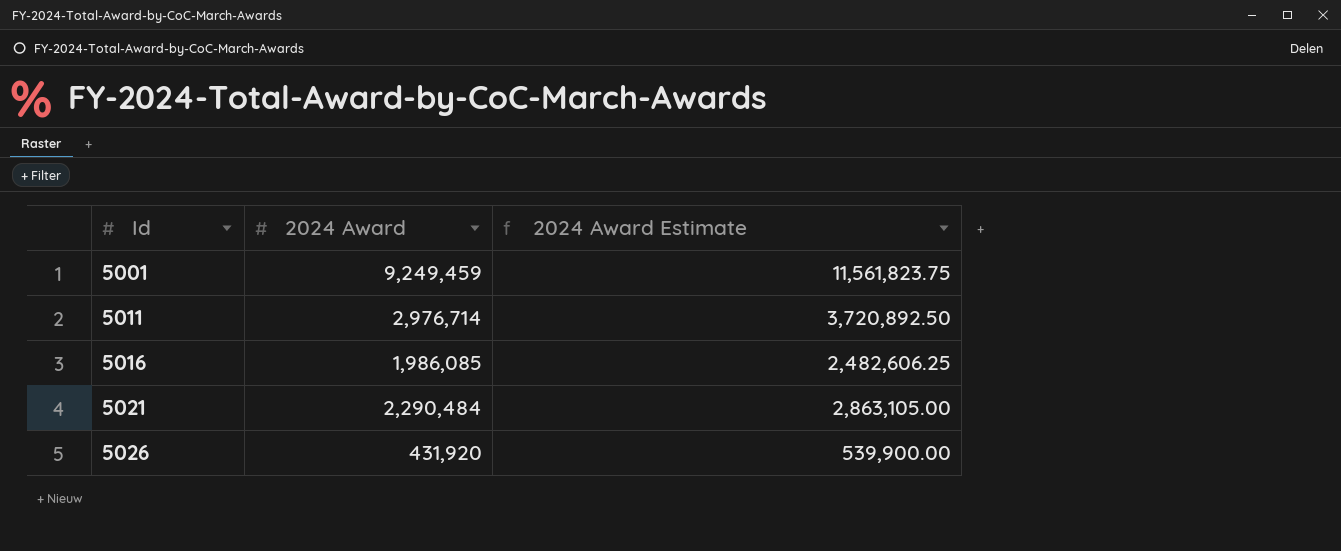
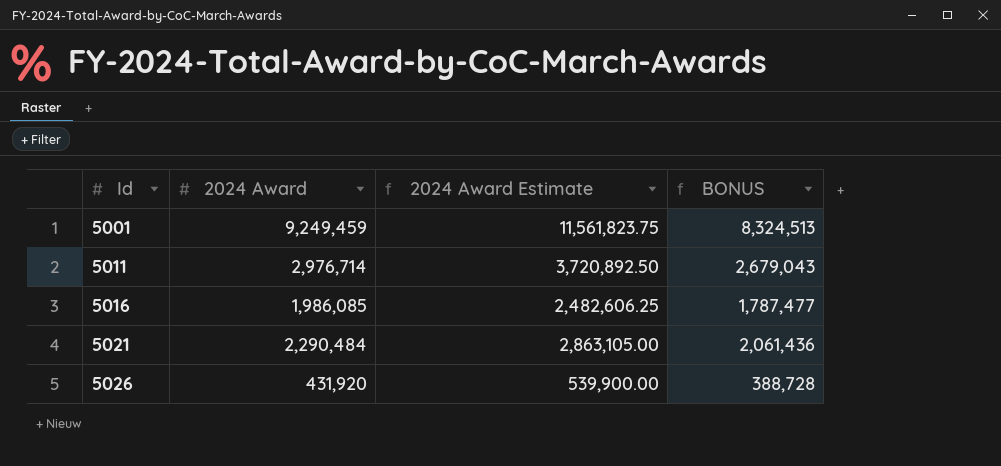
column BONUS | formula: none -> [2024 Award] * 0.9

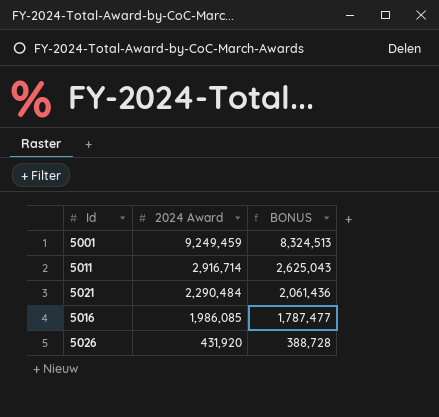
row order: Id ascending -> 2024 Award descending
column 2024 Award Estimate | formula: [2024 Award] * 1.25 -> none
5011 | 2024 Award: 2,976,714 -> 2,916,714
5011 | BONUS: 2,679,043 -> 2,625,043

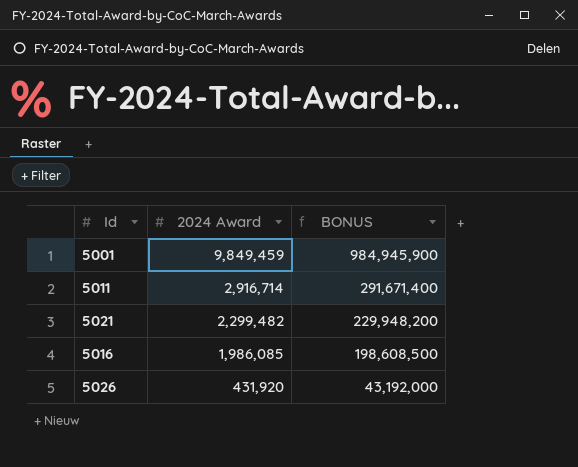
column BONUS | formula: [2024 Award] * 0.9 -> [2024 Award] * 100
5001 | 2024 Award: 9,249,459 -> 9,849,459
5021 | 2024 Award: 2,290,484 -> 2,299,482

